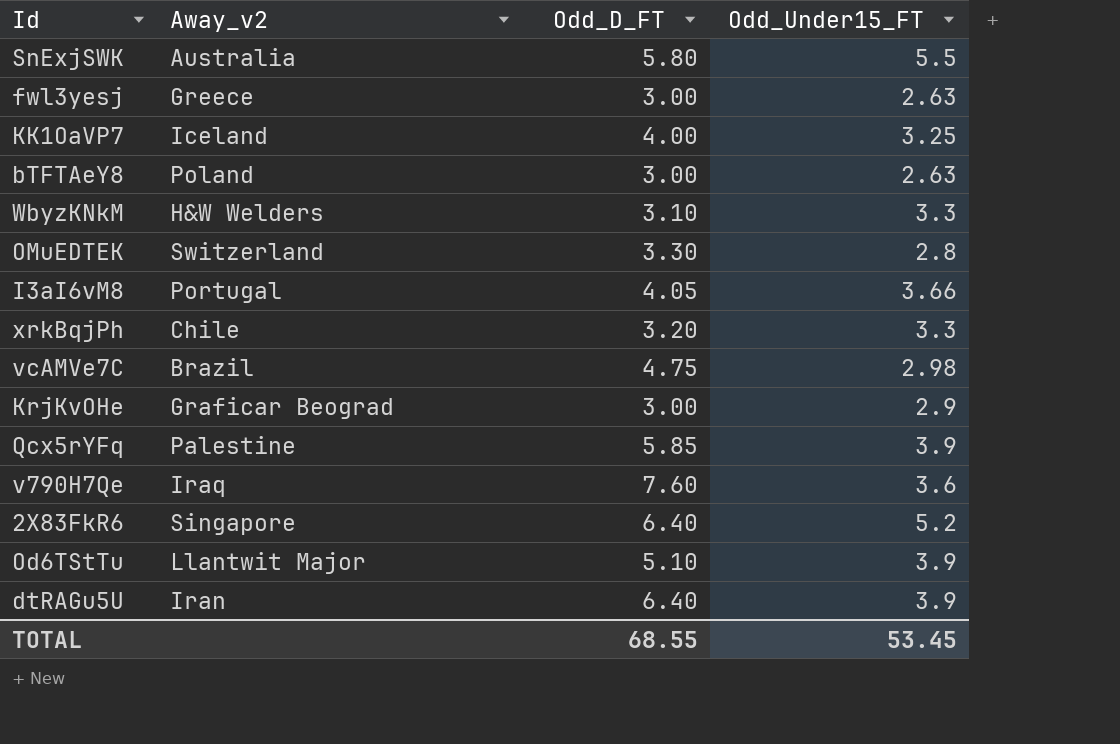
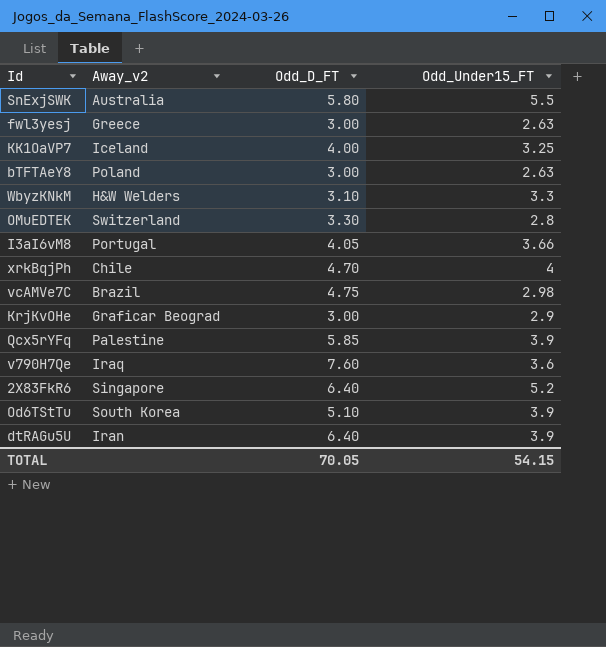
xrkBqjPh | Odd_D_FT: 3.20 -> 4.70
xrkBqjPh | Odd_Under15_FT: 3.3 -> 4
Od6TStTu | Away_v2: Llantwit Major -> South Korea
TOTAL | Odd_D_FT: 68.55 -> 70.05
TOTAL | Odd_Under15_FT: 53.45 -> 54.15

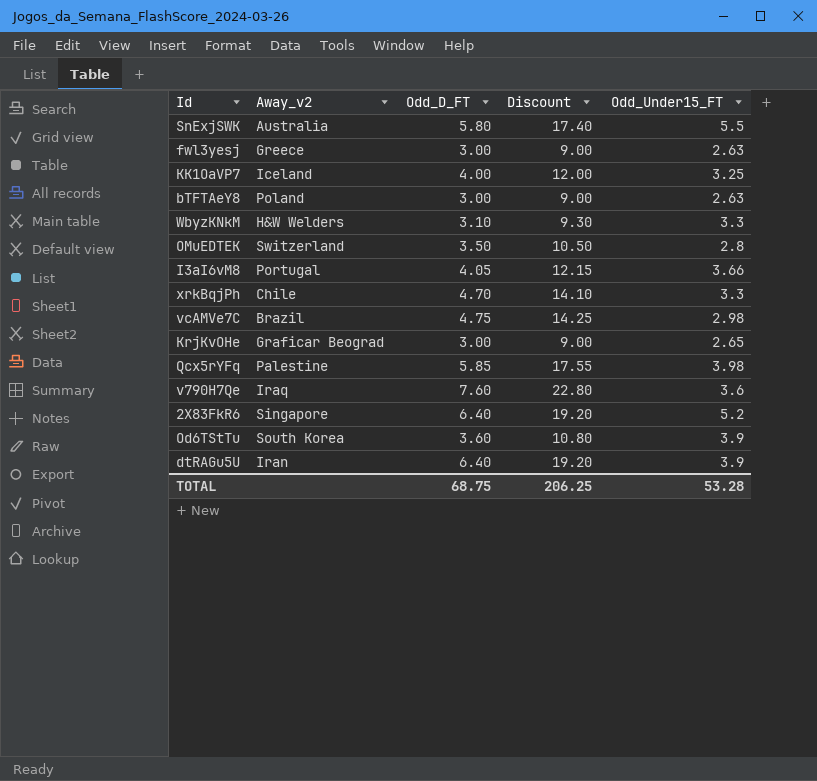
column Discount | formula: none -> [Odd_D_FT] * 3
OMuEDTEK | Odd_D_FT: 3.30 -> 3.50
xrkBqjPh | Odd_Under15_FT: 4 -> 3.3
KrjKvOHe | Odd_Under15_FT: 2.9 -> 2.65
Qcx5rYFq | Odd_Under15_FT: 3.9 -> 3.98
Od6TStTu | Odd_D_FT: 5.10 -> 3.60
TOTAL | Odd_D_FT: 70.05 -> 68.75
TOTAL | Odd_Under15_FT: 54.15 -> 53.28

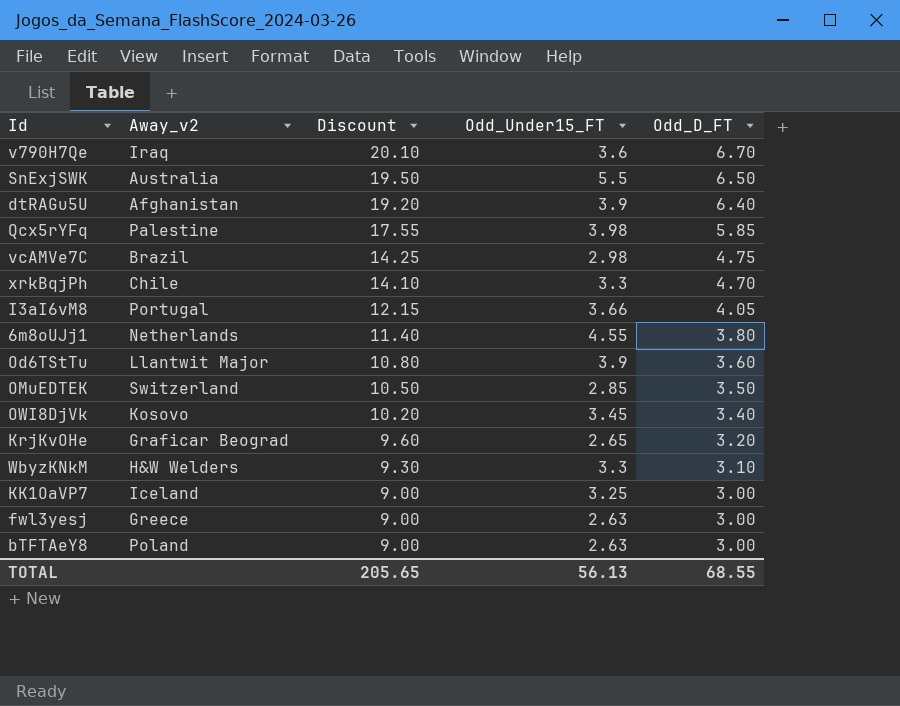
row order: none -> Discount descending
column Odd_D_FT | position: 3 -> 5
row 2X83FkR6: Singapore | 6.40 | 19.20 | 5.2 -> none
v790H7Qe | Discount: 22.80 -> 20.10
v790H7Qe | Odd_D_FT: 7.60 -> 6.70
SnExjSWK | Discount: 17.40 -> 19.50
SnExjSWK | Odd_D_FT: 5.80 -> 6.50
dtRAGu5U | Away_v2: Iran -> Afghanistan
row 6m8oUJj1: none -> Netherlands | 11.40 | 4.55 | 3.80
Od6TStTu | Away_v2: South Korea -> Llantwit Major
OMuEDTEK | Odd_Under15_FT: 2.8 -> 2.85
row OWI8DjVk: none -> Kosovo | 10.20 | 3.45 | 3.40
KrjKvOHe | Discount: 9.00 -> 9.60
KrjKvOHe | Odd_D_FT: 3.00 -> 3.20
KK1OaVP7 | Discount: 12.00 -> 9.00
KK1OaVP7 | Odd_D_FT: 4.00 -> 3.00
TOTAL | Discount: 206.25 -> 205.65
TOTAL | Odd_Under15_FT: 53.28 -> 56.13
TOTAL | Odd_D_FT: 68.75 -> 68.55

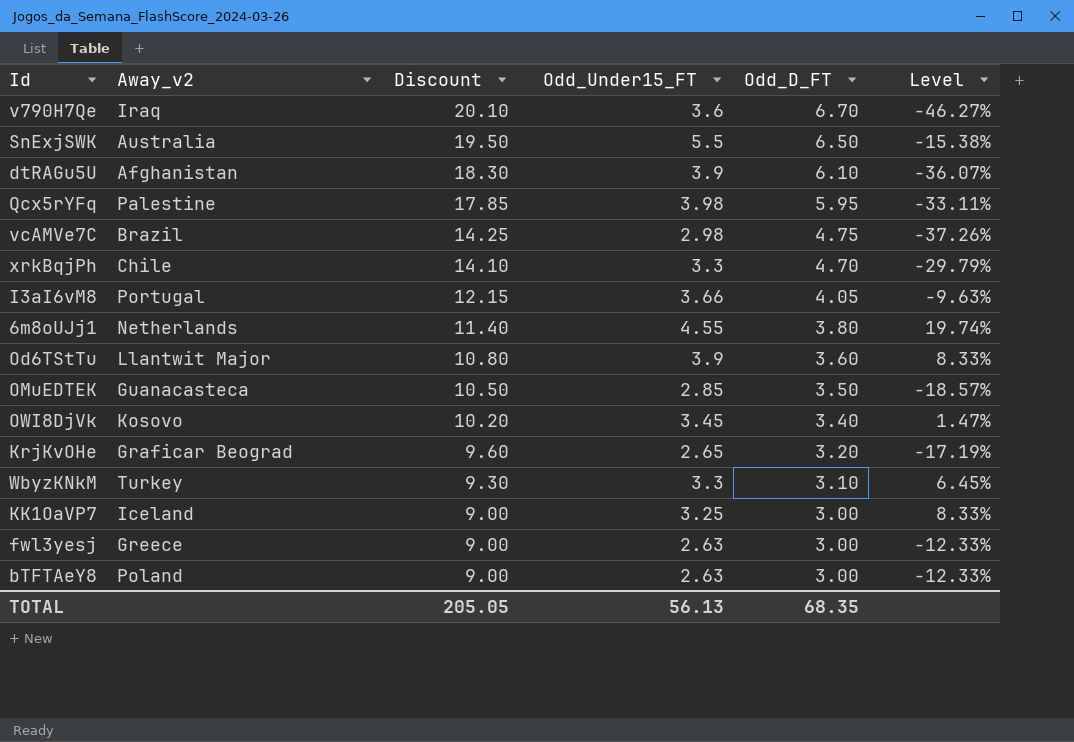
column Level | formula: none -> ([Odd_Under15_FT] - [Odd_D_FT]) / [Odd_D_FT]
dtRAGu5U | Discount: 19.20 -> 18.30
dtRAGu5U | Odd_D_FT: 6.40 -> 6.10
Qcx5rYFq | Discount: 17.55 -> 17.85
Qcx5rYFq | Odd_D_FT: 5.85 -> 5.95
OMuEDTEK | Away_v2: Switzerland -> Guanacasteca
WbyzKNkM | Away_v2: H&W Welders -> Turkey
TOTAL | Discount: 205.65 -> 205.05
TOTAL | Odd_D_FT: 68.55 -> 68.35

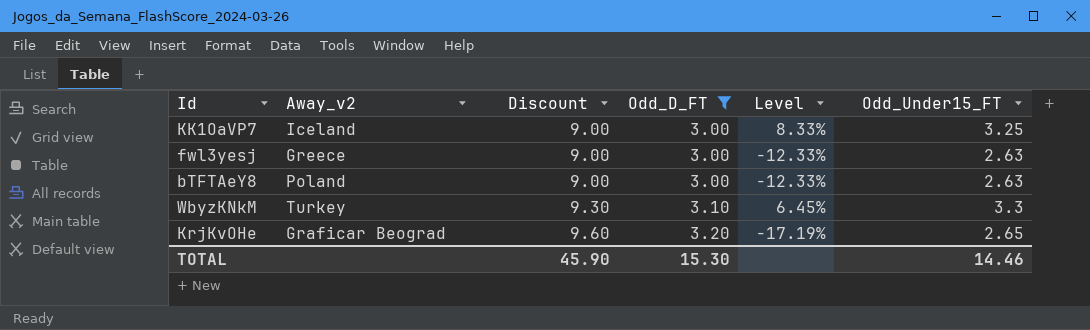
filter: none -> Odd_D_FT <= 3.20
row order: Discount descending -> Discount ascending
column Odd_Under15_FT | position: 4 -> 6
TOTAL | Discount: 205.05 -> 45.90
TOTAL | Odd_D_FT: 68.35 -> 15.30
TOTAL | Odd_Under15_FT: 56.13 -> 14.46

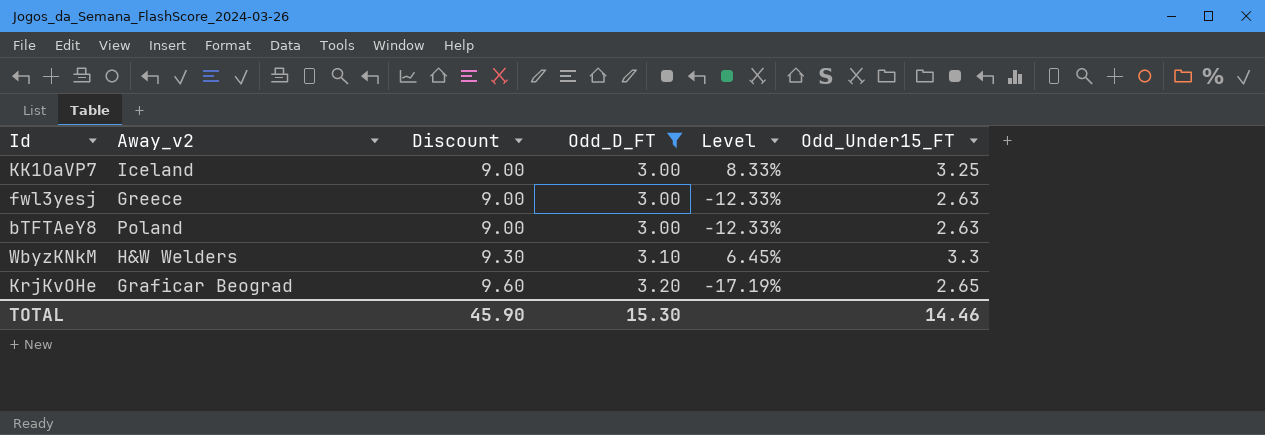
WbyzKNkM | Away_v2: Turkey -> H&W Welders

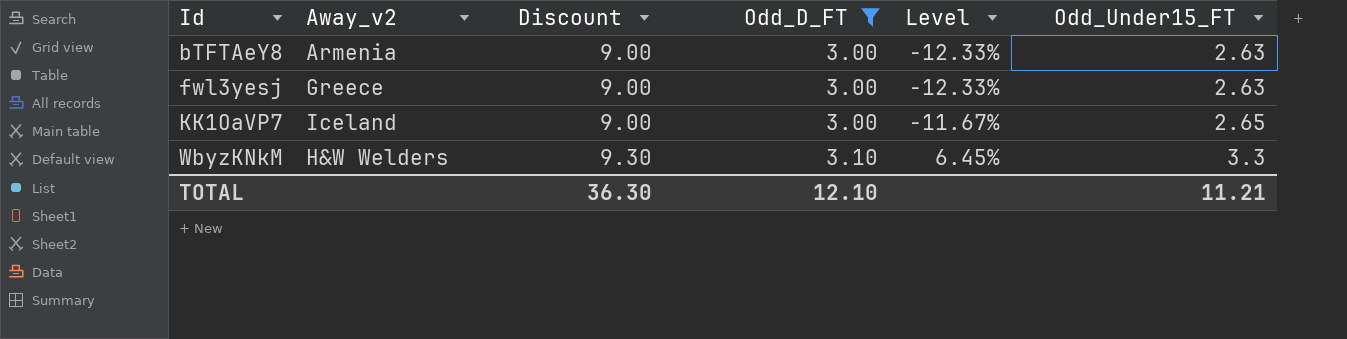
row order: Discount ascending -> Id ascending
row KrjKvOHe: Graficar Beograd | 9.60 | 3.20 | -17.19% | 2.65 -> none
bTFTAeY8 | Away_v2: Poland -> Armenia
KK1OaVP7 | Level: 8.33% -> -11.67%
KK1OaVP7 | Odd_Under15_FT: 3.25 -> 2.65
TOTAL | Discount: 45.90 -> 36.30
TOTAL | Odd_D_FT: 15.30 -> 12.10
TOTAL | Odd_Under15_FT: 14.46 -> 11.21

